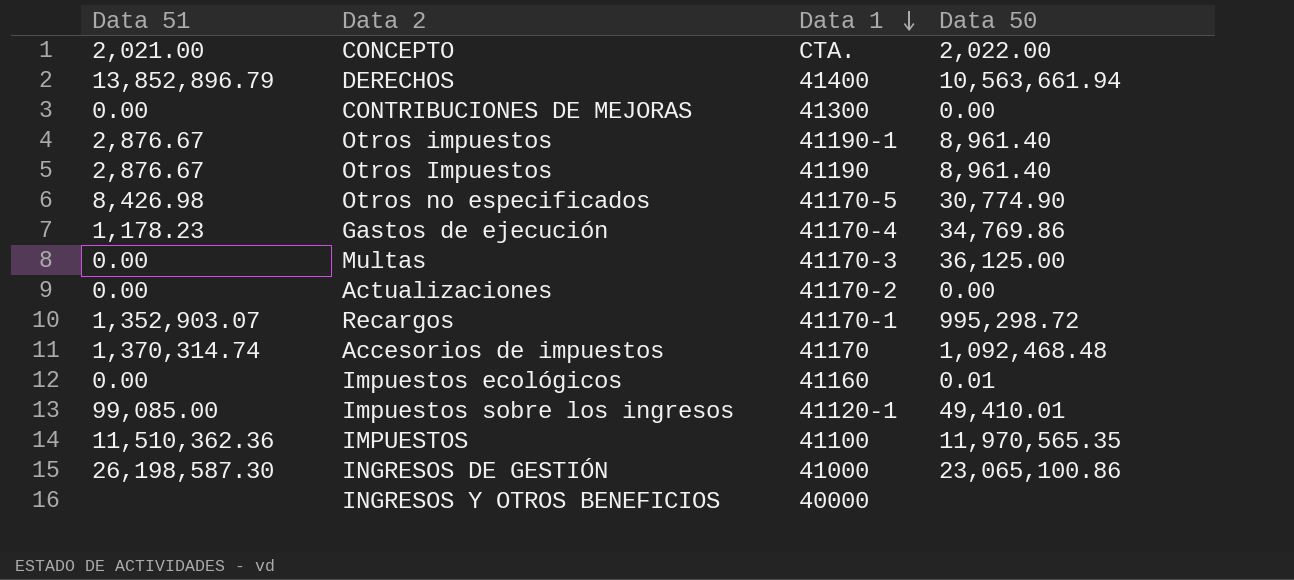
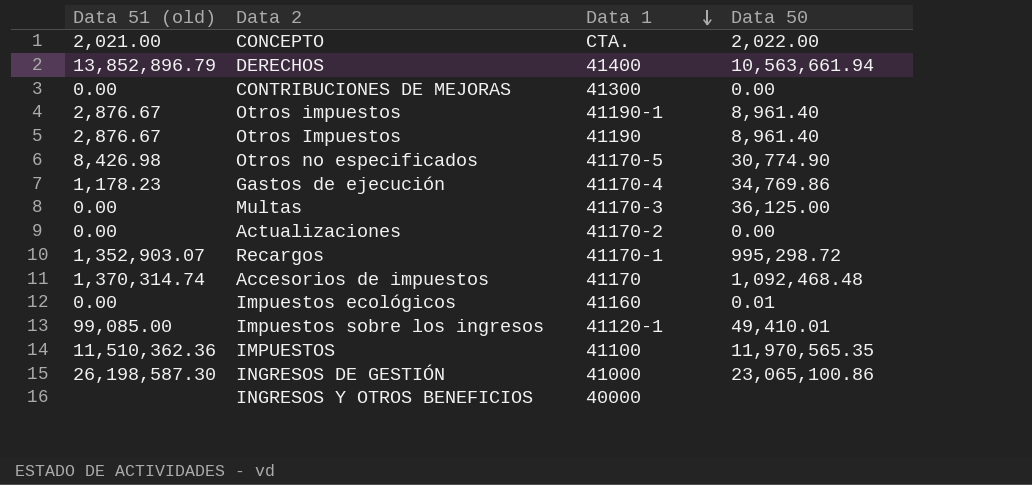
column name: Data 51 -> Data 51 (old)

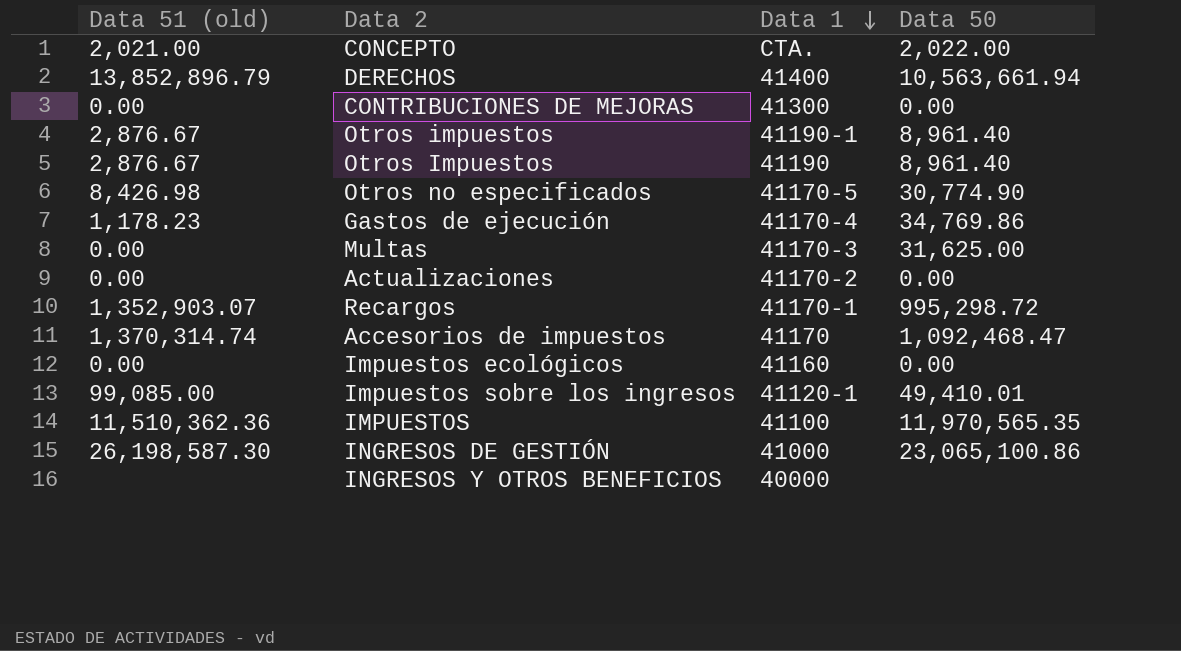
Multas | Data 50: 36,125.00 -> 31,625.00
Accesorios de impuestos | Data 50: 1,092,468.48 -> 1,092,468.47
Impuestos ecológicos | Data 50: 0.01 -> 0.00

